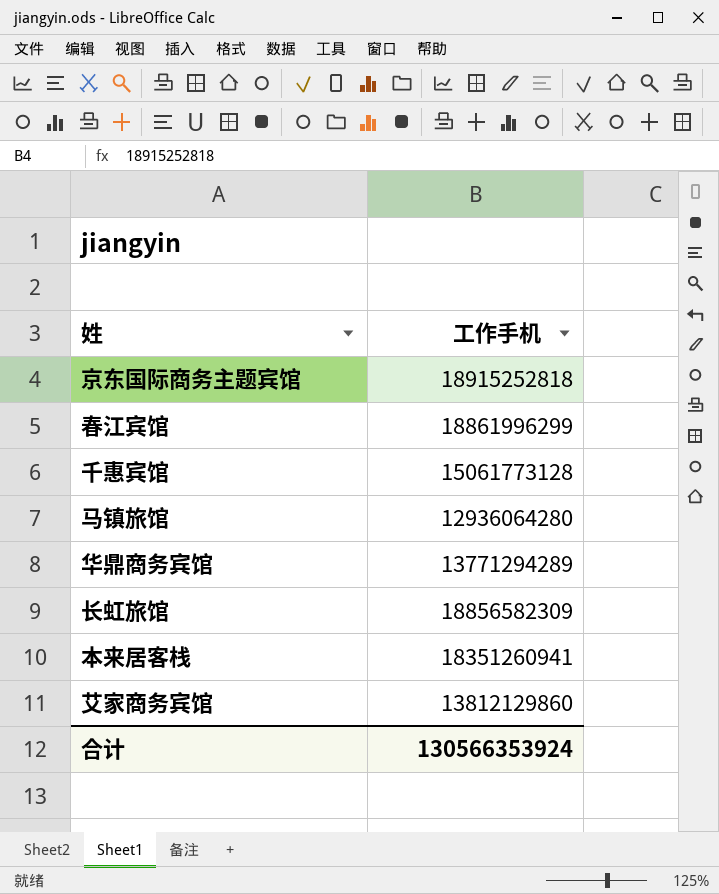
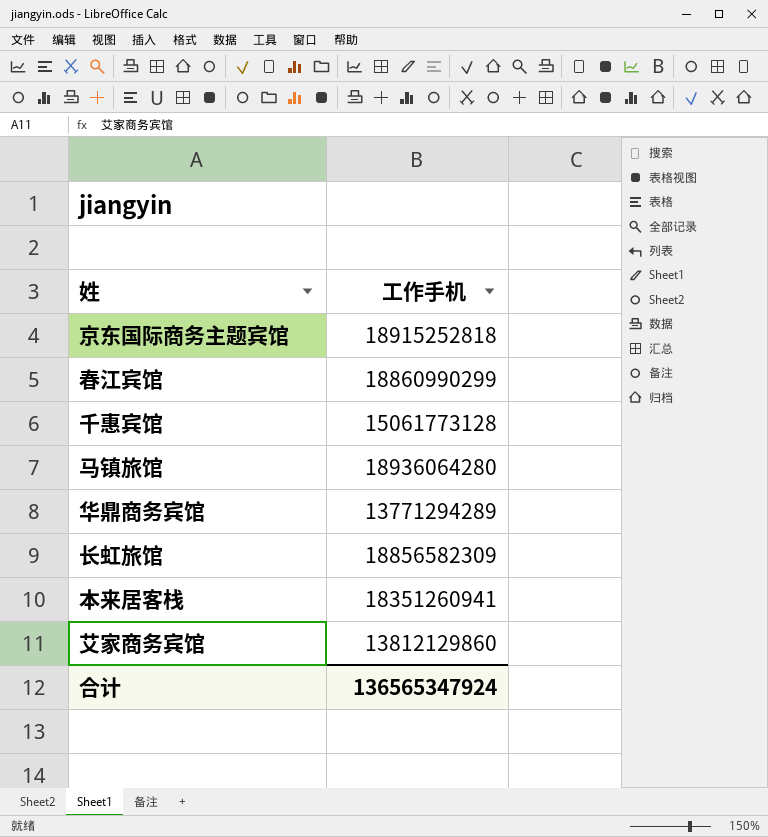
春江宾馆 | 工作手机: 18861996299 -> 18860990299
马镇旅馆 | 工作手机: 12936064280 -> 18936064280
合计 | 工作手机: 130566353924 -> 136565347924

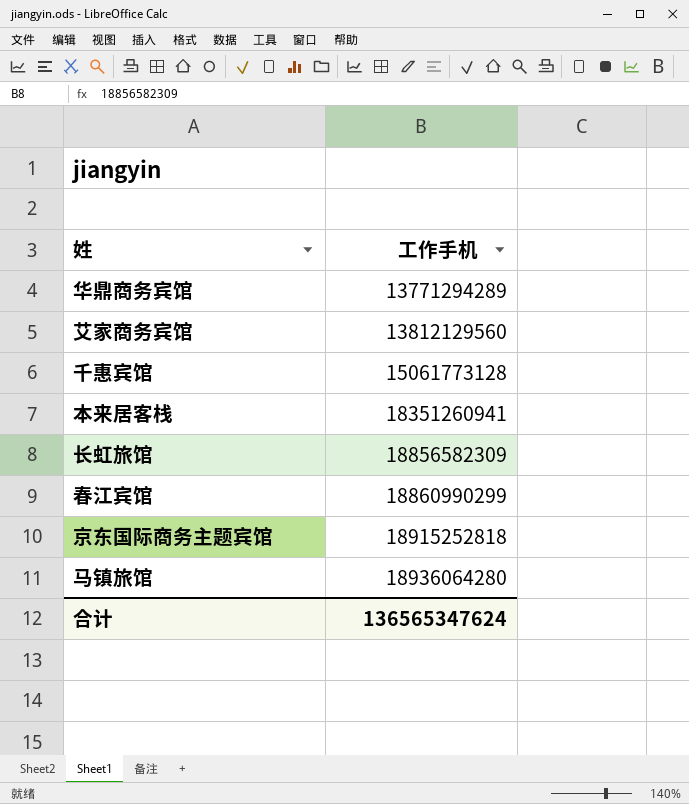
row order: none -> 工作手机 ascending
艾家商务宾馆 | 工作手机: 13812129860 -> 13812129560
合计 | 工作手机: 136565347924 -> 136565347624

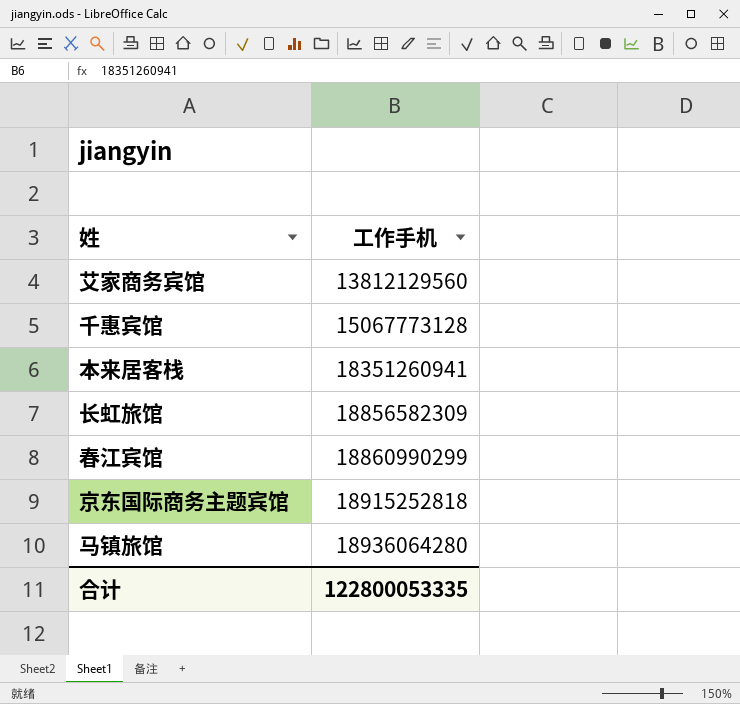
row 华鼎商务宾馆: 13771294289 -> none
千惠宾馆 | 工作手机: 15061773128 -> 15067773128
合计 | 工作手机: 136565347624 -> 122800053335

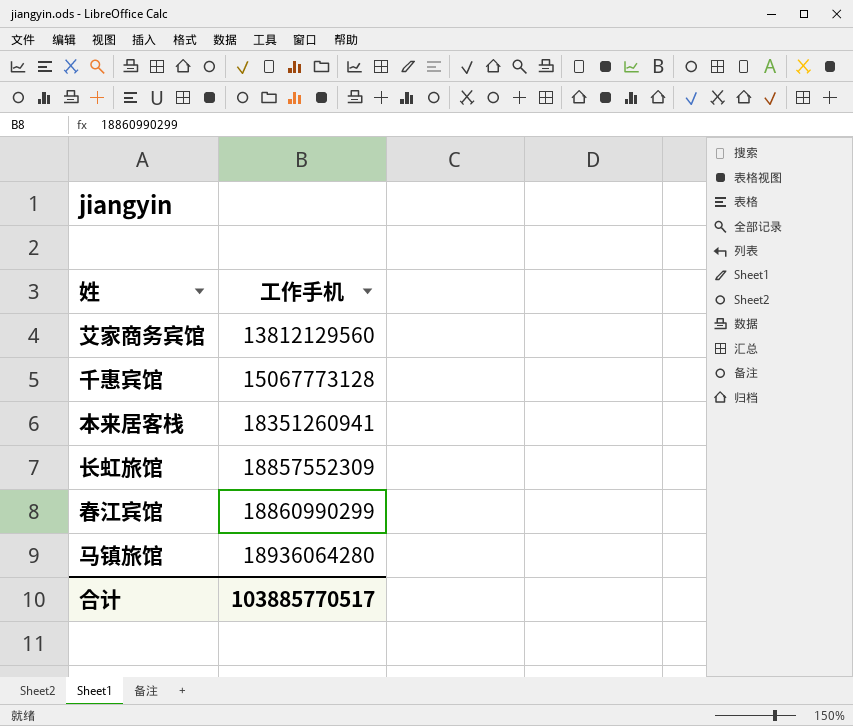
row 京东国际商务主题宾馆: 18915252818 -> none
长虹旅馆 | 工作手机: 18856582309 -> 18857552309
合计 | 工作手机: 122800053335 -> 103885770517

